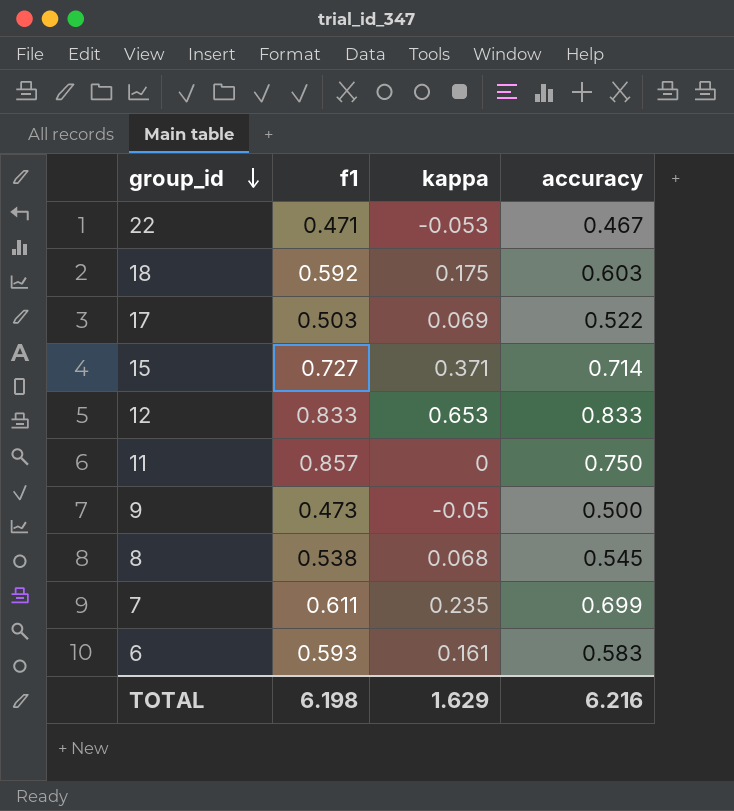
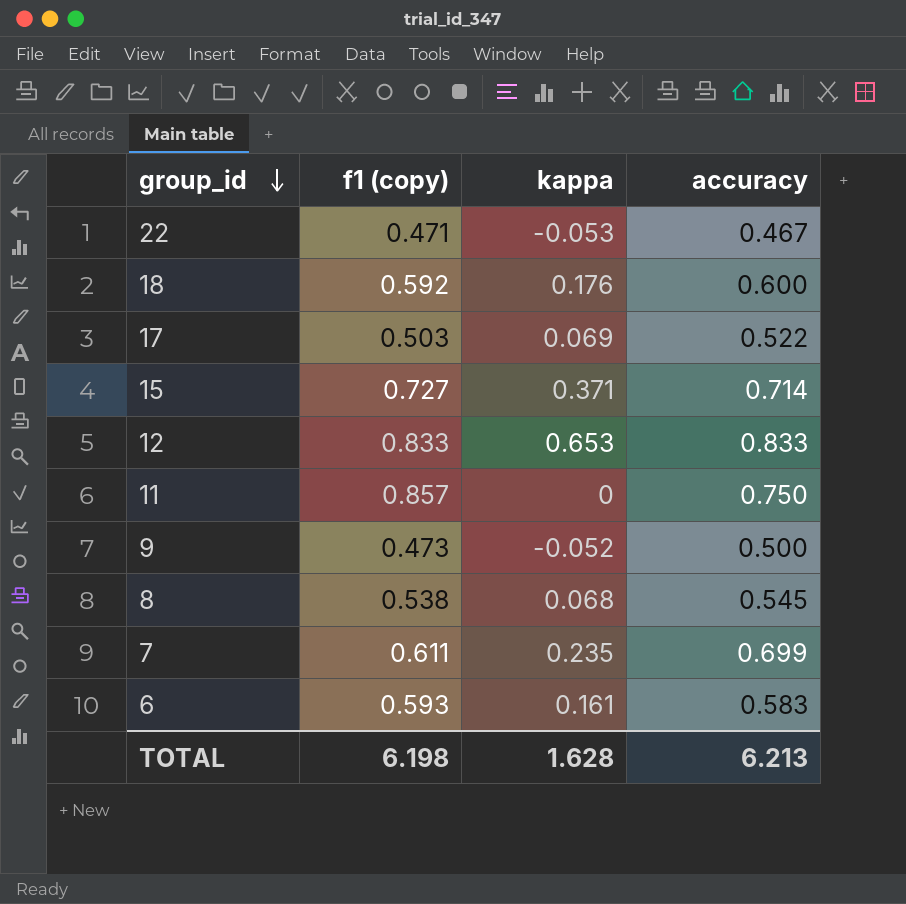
column name: f1 -> f1 (copy)
18 | kappa: 0.175 -> 0.176
18 | accuracy: 0.603 -> 0.600
9 | kappa: -0.05 -> -0.052
TOTAL | kappa: 1.629 -> 1.628
TOTAL | accuracy: 6.216 -> 6.213

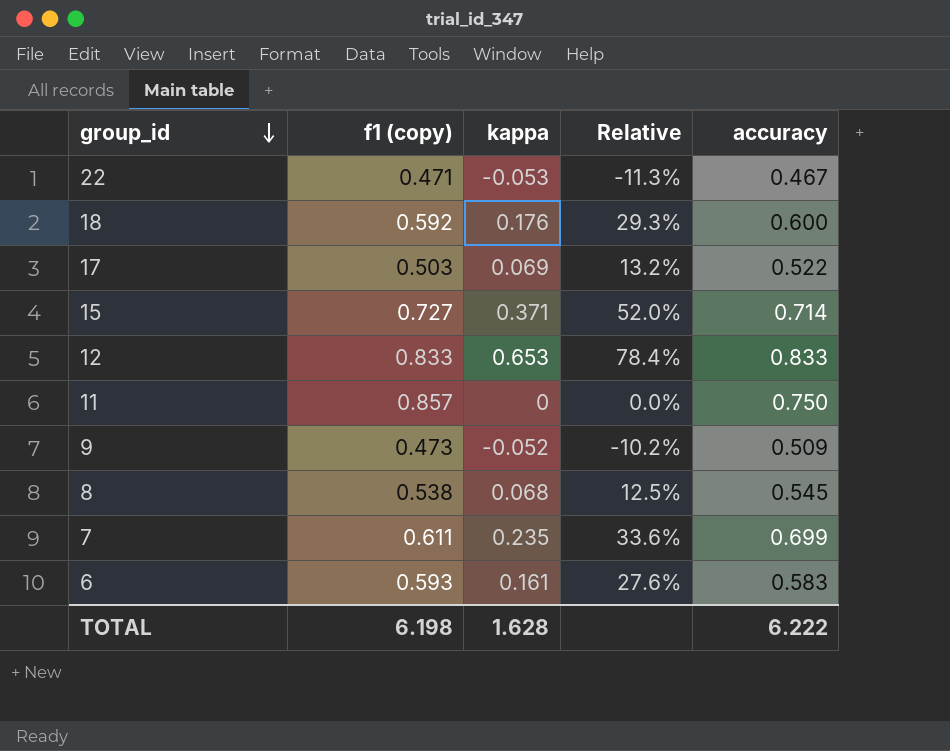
column Relative | formula: none -> [kappa] / [accuracy]
9 | accuracy: 0.500 -> 0.509
TOTAL | accuracy: 6.213 -> 6.222

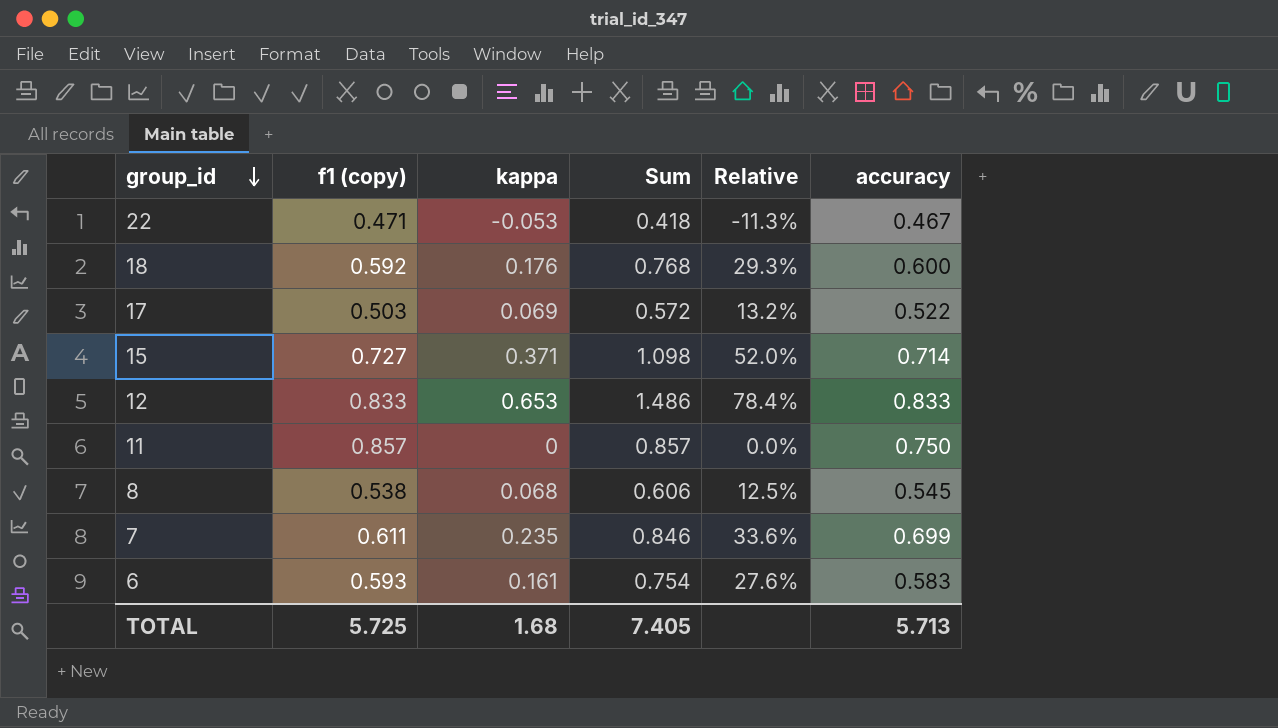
column Sum | formula: none -> [f1 (copy)] + [kappa]
row 9: 0.473 | -0.052 | -10.2% | 0.509 -> none
TOTAL | f1 (copy): 6.198 -> 5.725
TOTAL | kappa: 1.628 -> 1.68
TOTAL | accuracy: 6.222 -> 5.713

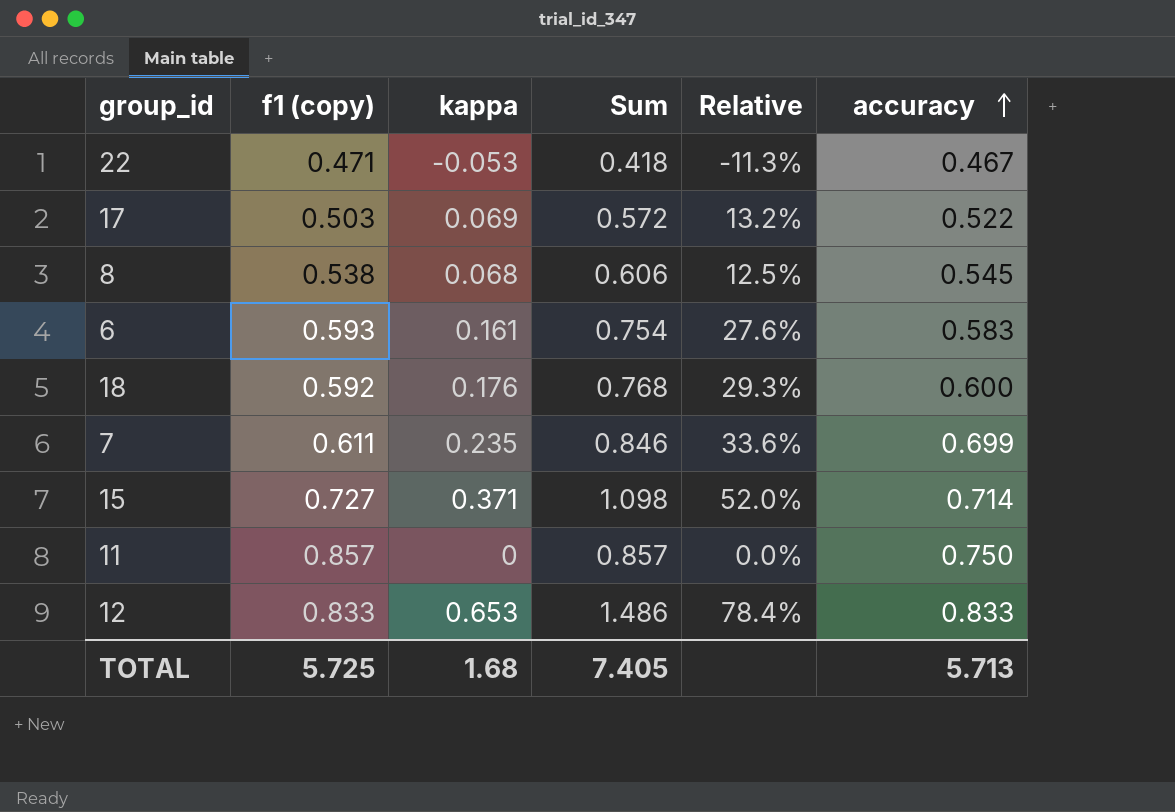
row order: group_id descending -> accuracy ascending

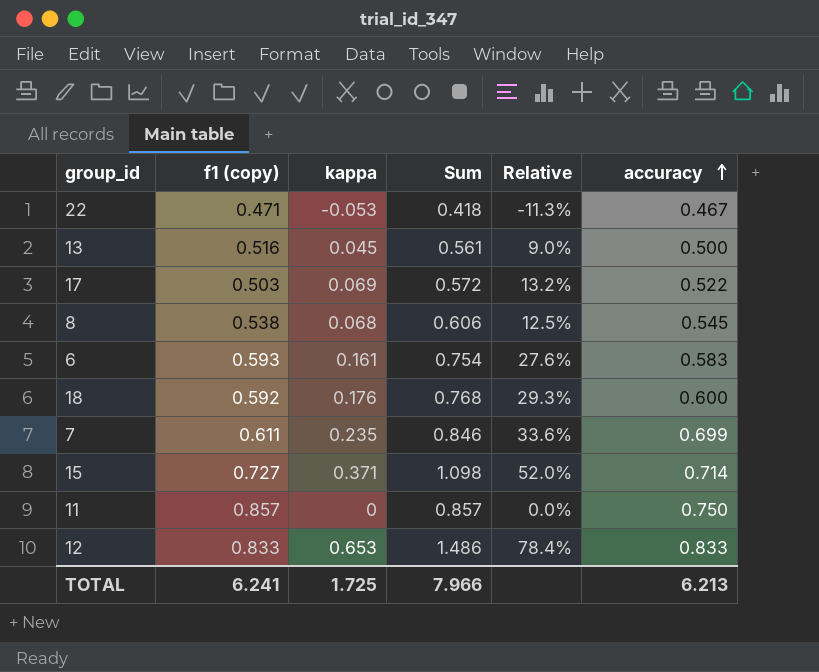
row 13: none -> 0.516 | 0.045 | 0.561 | 9.0% | 0.500
TOTAL | f1 (copy): 5.725 -> 6.241
TOTAL | kappa: 1.68 -> 1.725
TOTAL | Sum: 7.405 -> 7.966
TOTAL | accuracy: 5.713 -> 6.213

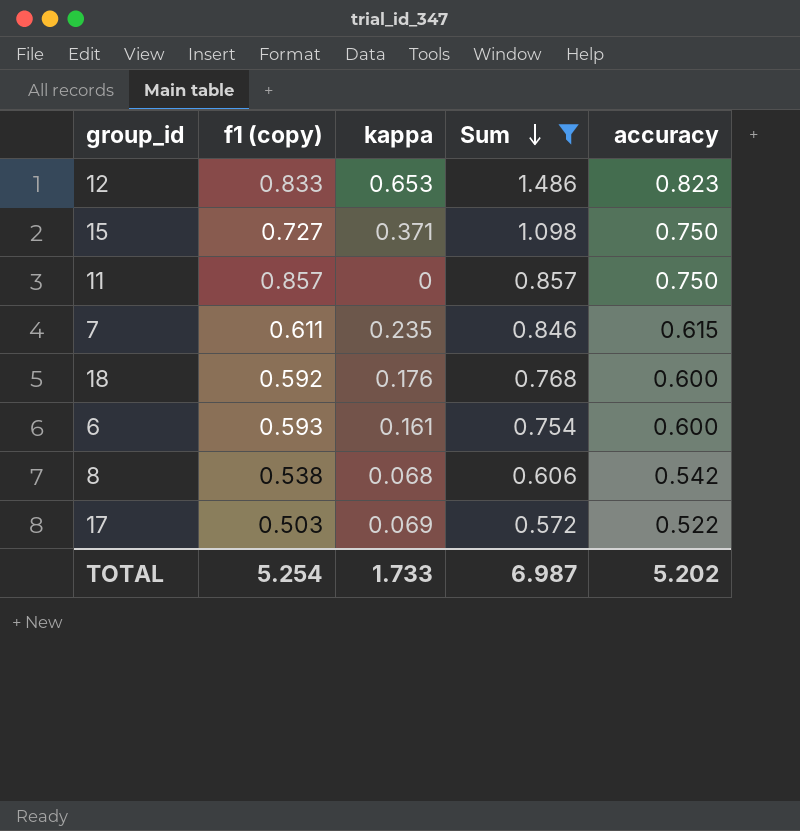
filter: none -> Sum >= 0.572
row order: accuracy ascending -> Sum descending
column Relative | formula: [kappa] / [accuracy] -> none
12 | accuracy: 0.833 -> 0.823
15 | accuracy: 0.714 -> 0.750
7 | accuracy: 0.699 -> 0.615
6 | accuracy: 0.583 -> 0.600
8 | accuracy: 0.545 -> 0.542
TOTAL | f1 (copy): 6.241 -> 5.254
TOTAL | kappa: 1.725 -> 1.733
TOTAL | Sum: 7.966 -> 6.987
TOTAL | accuracy: 6.213 -> 5.202

